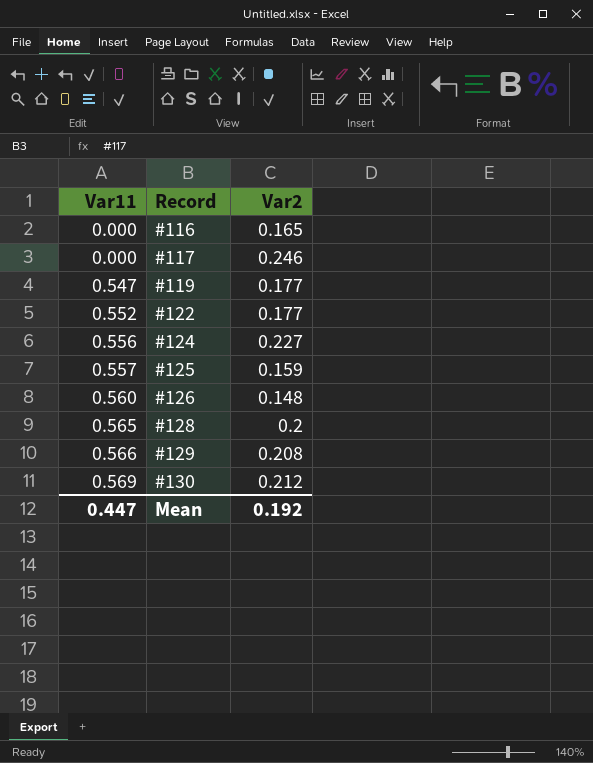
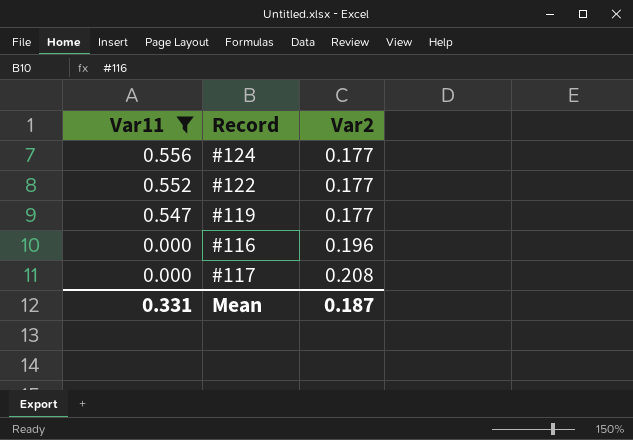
filter: none -> Var11 <= 0.556
row order: Var11 ascending -> Var11 descending
#124 | Var2: 0.227 -> 0.177
#116 | Var2: 0.165 -> 0.196
#117 | Var2: 0.246 -> 0.208
Mean | Var11: 0.447 -> 0.331
Mean | Var2: 0.192 -> 0.187

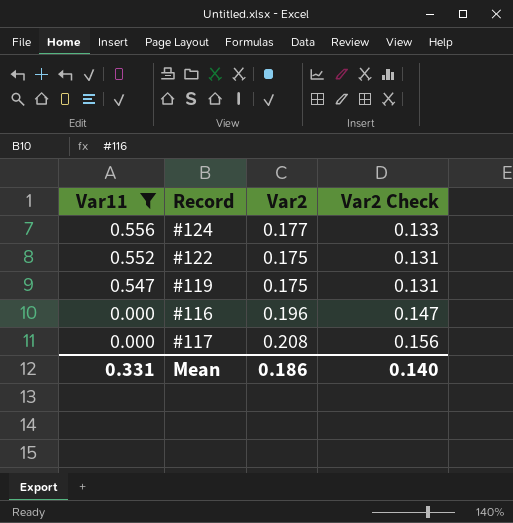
column Var2 Check | formula: none -> [Var2] * 0.75
#122 | Var2: 0.177 -> 0.175
#119 | Var2: 0.177 -> 0.175
Mean | Var2: 0.187 -> 0.186

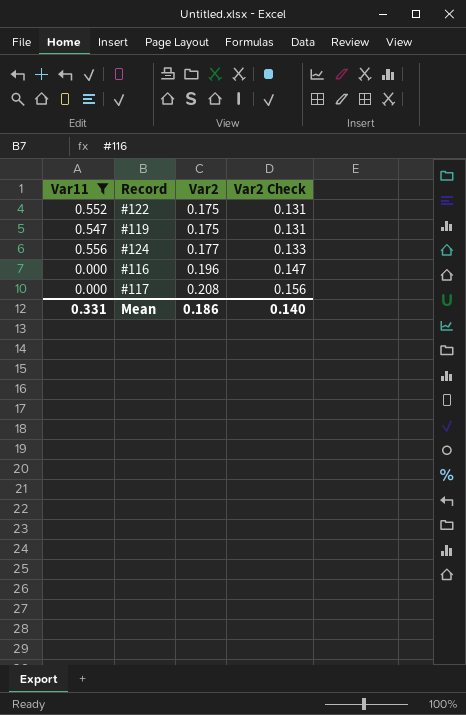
row order: Var11 descending -> Var2 ascending

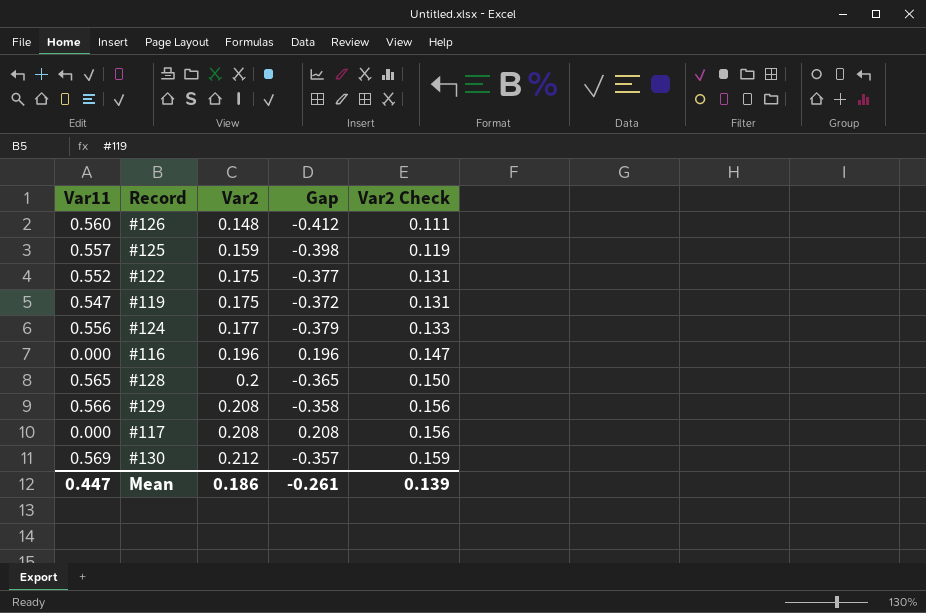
filter: Var11 <= 0.556 -> none
column Gap | formula: none -> [Var2] - [Var11]
Mean | Var11: 0.331 -> 0.447
Mean | Var2 Check: 0.140 -> 0.139

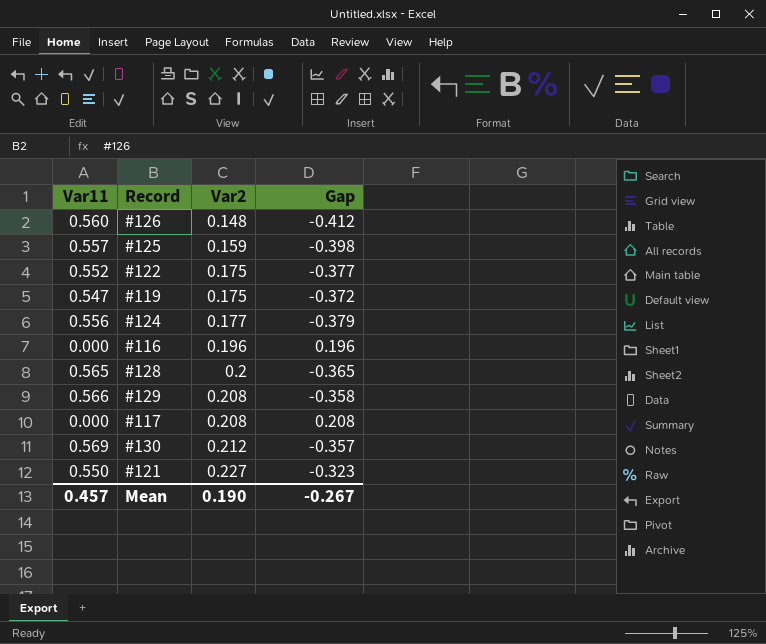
column Var2 Check | formula: [Var2] * 0.75 -> none
row #121: none -> 0.550 | 0.227 | -0.323
Mean | Var11: 0.447 -> 0.457
Mean | Var2: 0.186 -> 0.190
Mean | Gap: -0.261 -> -0.267

